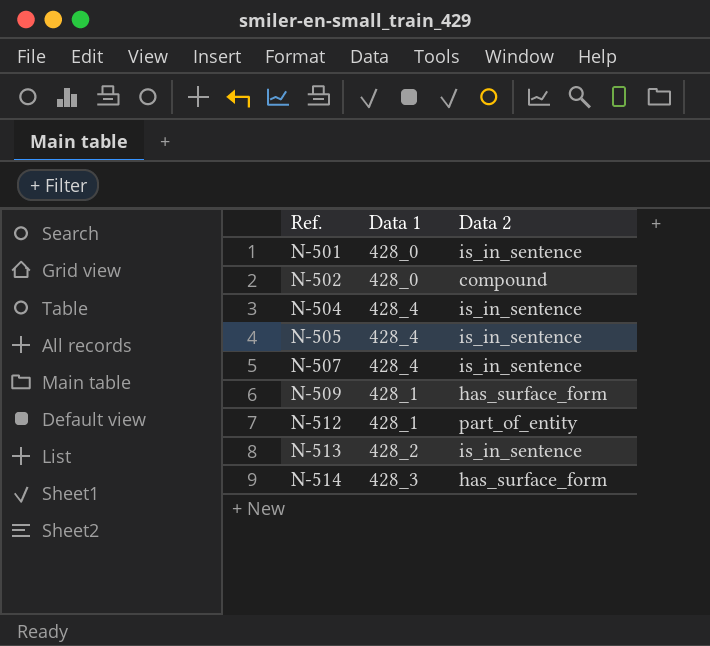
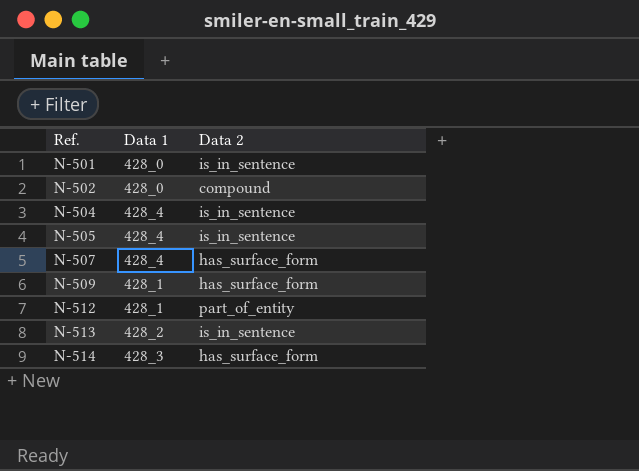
N-507 | Data 2: is_in_sentence -> has_surface_form

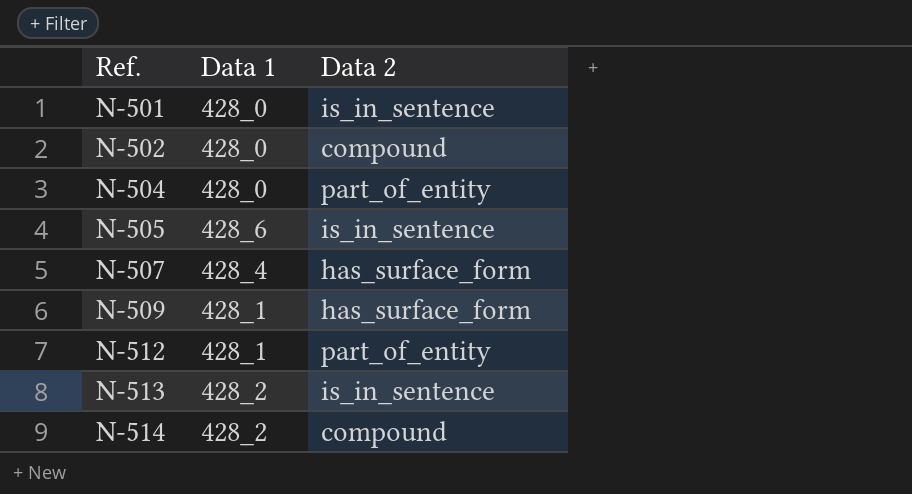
N-504 | Data 1: 428_4 -> 428_0
N-504 | Data 2: is_in_sentence -> part_of_entity
N-505 | Data 1: 428_4 -> 428_6
N-514 | Data 1: 428_3 -> 428_2
N-514 | Data 2: has_surface_form -> compound

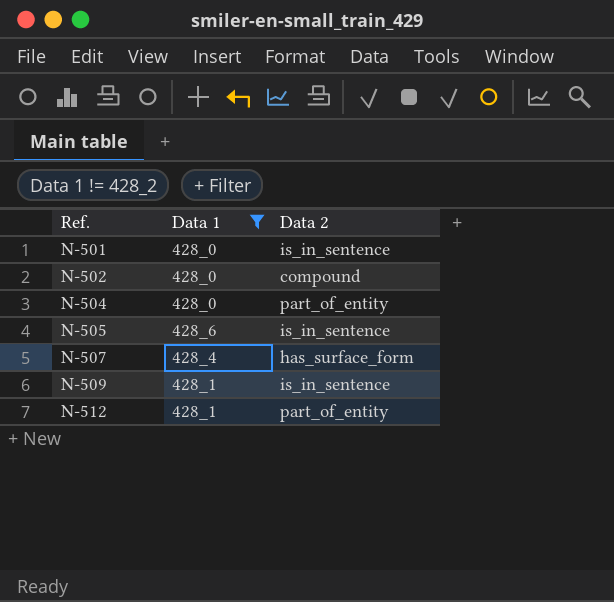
filter: none -> Data 1 != 428_2
N-509 | Data 2: has_surface_form -> is_in_sentence

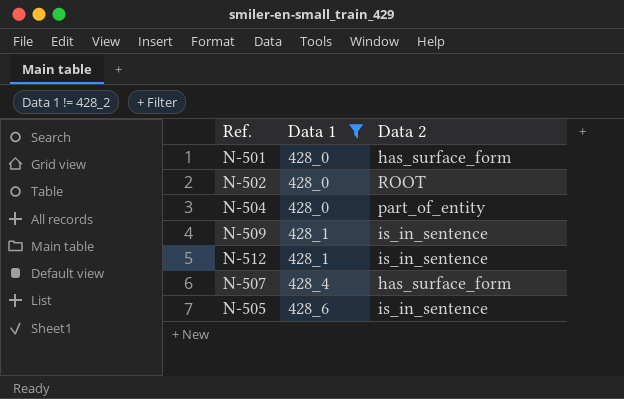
row order: Ref. ascending -> Data 1 ascending
N-501 | Data 2: is_in_sentence -> has_surface_form
N-502 | Data 2: compound -> ROOT
N-512 | Data 2: part_of_entity -> is_in_sentence

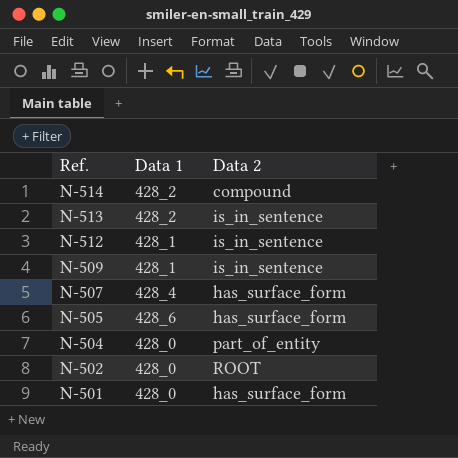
filter: Data 1 != 428_2 -> none
row order: Data 1 ascending -> Ref. descending
N-505 | Data 2: is_in_sentence -> has_surface_form

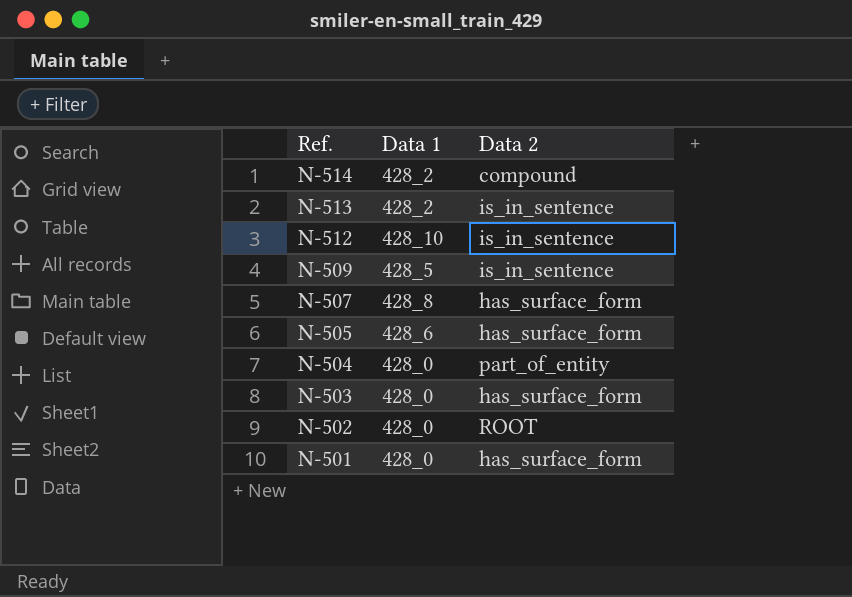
N-512 | Data 1: 428_1 -> 428_10
N-509 | Data 1: 428_1 -> 428_5
N-507 | Data 1: 428_4 -> 428_8
row N-503: none -> 428_0 | has_surface_form

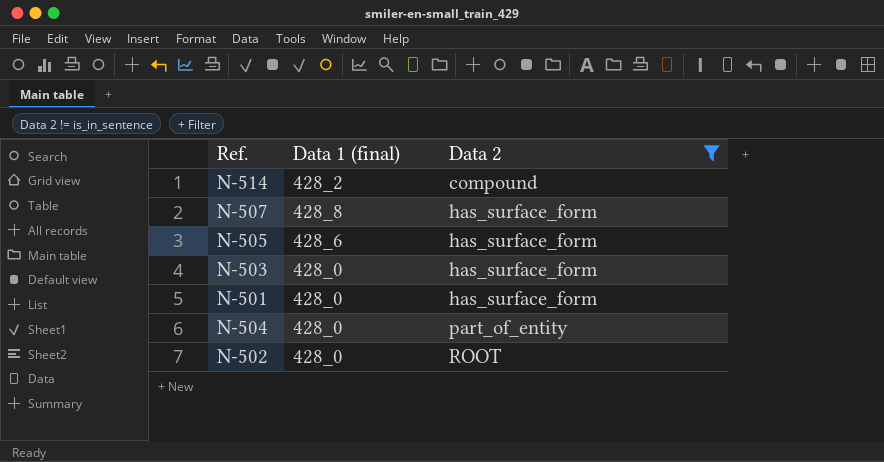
filter: none -> Data 2 != is_in_sentence
row order: Ref. descending -> Data 2 ascending
column name: Data 1 -> Data 1 (final)

